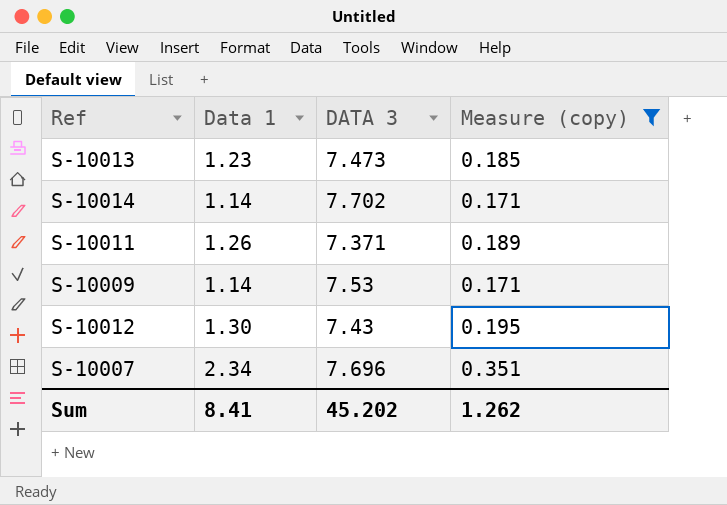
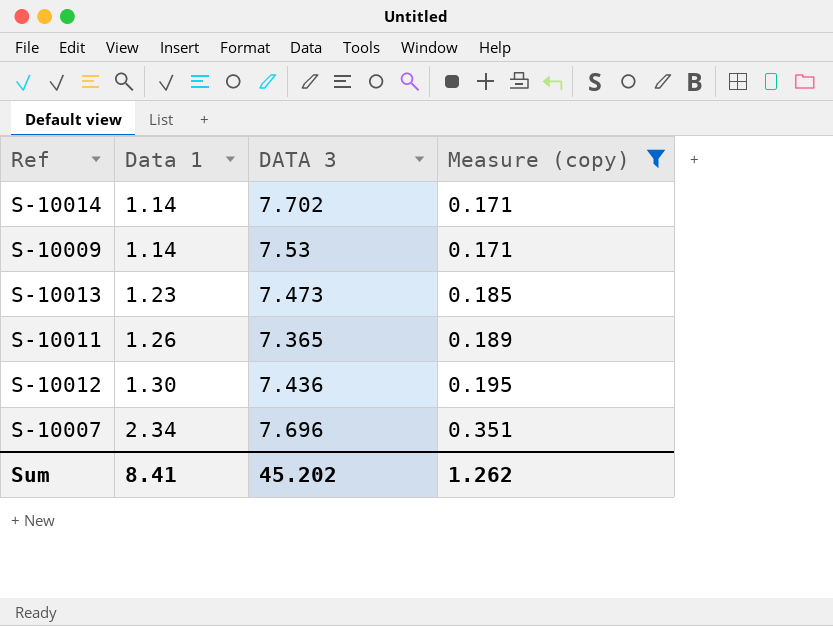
row order: none -> Data 1 ascending
S-10011 | DATA 3: 7.371 -> 7.365
S-10012 | DATA 3: 7.43 -> 7.436

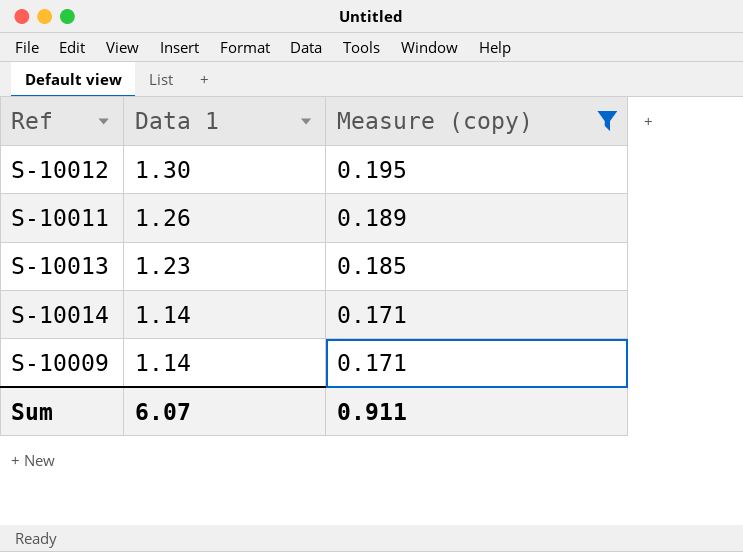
row order: Data 1 ascending -> Data 1 descending
column DATA 3 | position: 3 -> none
row S-10007: 2.34 | 7.696 | 0.351 -> none
Sum | Data 1: 8.41 -> 6.07
Sum | Measure (copy): 1.262 -> 0.911

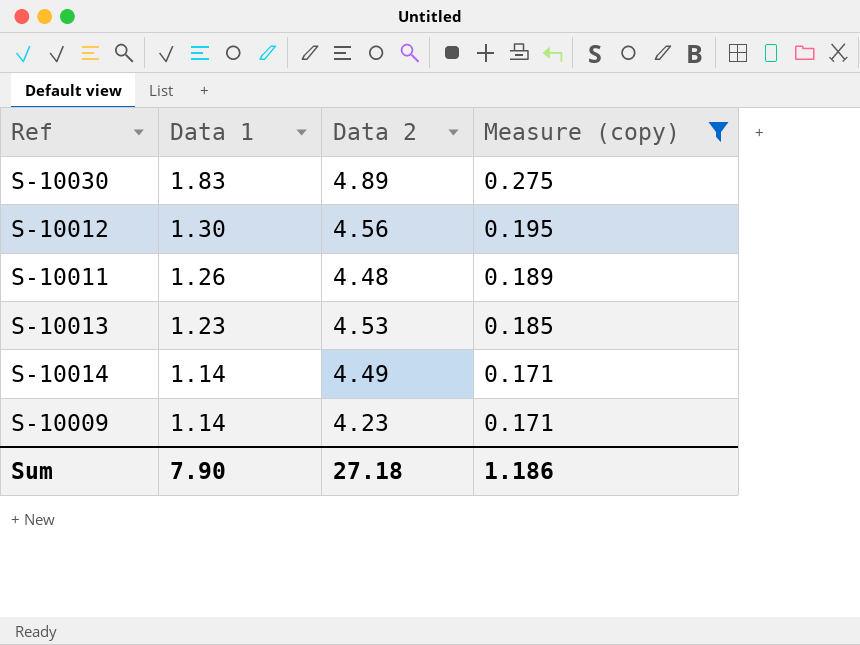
column Data 2 | position: none -> 3
row S-10030: none -> 1.83 | 4.89 | 0.275
Sum | Data 1: 6.07 -> 7.90
Sum | Measure (copy): 0.911 -> 1.186

